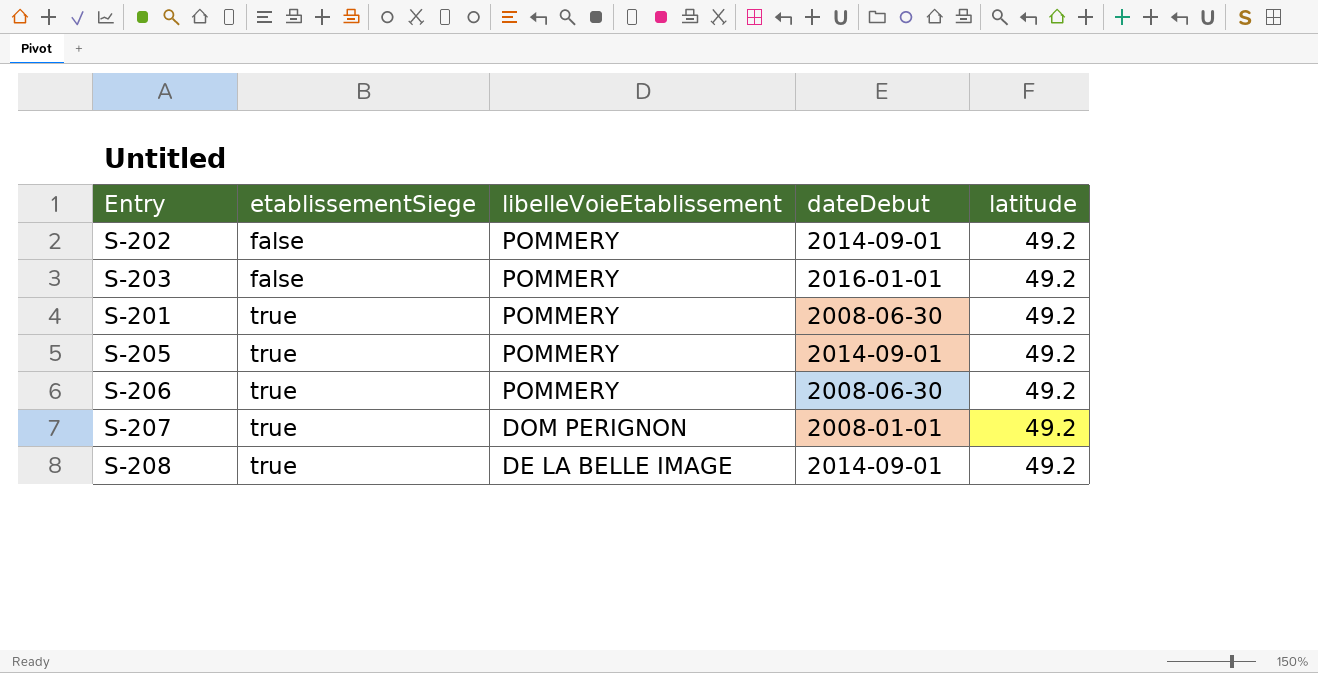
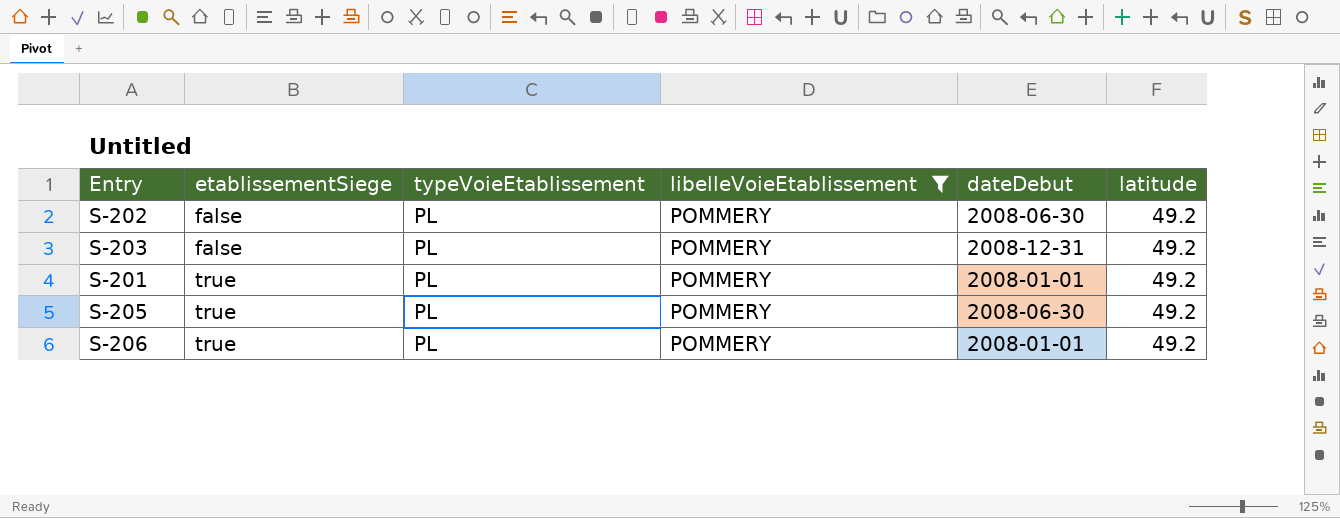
filter: none -> libelleVoieEtablissement = POMMERY
column typeVoieEtablissement | position: none -> 3
S-202 | dateDebut: 2014-09-01 -> 2008-06-30
S-203 | dateDebut: 2016-01-01 -> 2008-12-31
S-201 | dateDebut: 2008-06-30 -> 2008-01-01
S-205 | dateDebut: 2014-09-01 -> 2008-06-30
S-206 | dateDebut: 2008-06-30 -> 2008-01-01

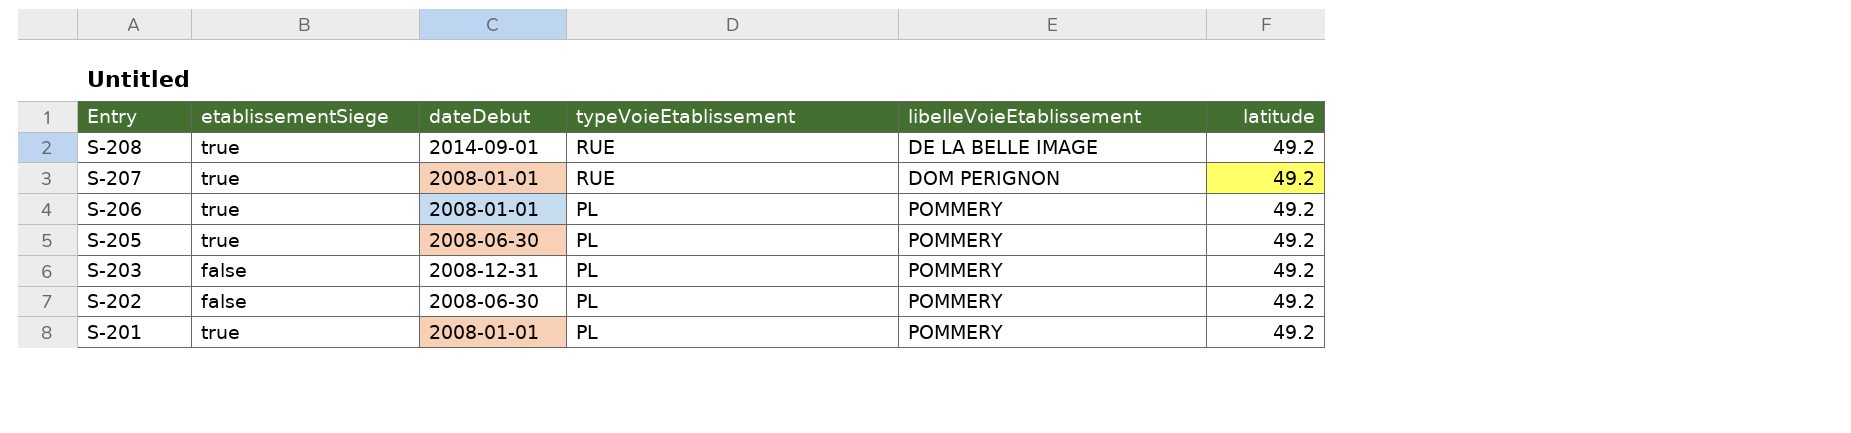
filter: libelleVoieEtablissement = POMMERY -> none
row order: etablissementSiege ascending -> Entry descending
column dateDebut | position: 5 -> 3

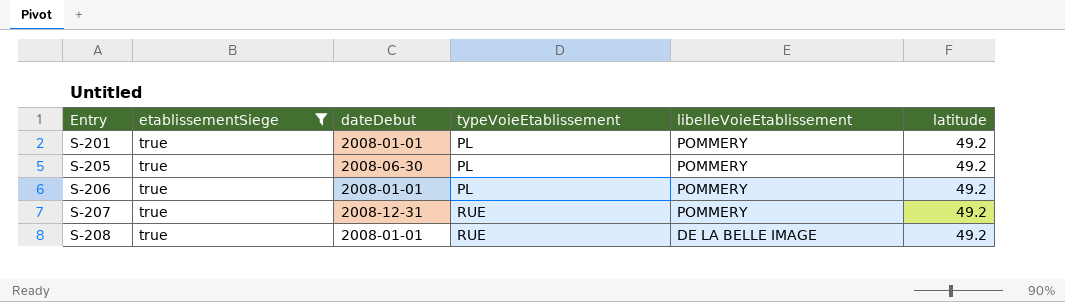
filter: none -> etablissementSiege = true
row order: Entry descending -> Entry ascending
S-207 | dateDebut: 2008-01-01 -> 2008-12-31
S-207 | libelleVoieEtablissement: DOM PERIGNON -> POMMERY
S-208 | dateDebut: 2014-09-01 -> 2008-01-01

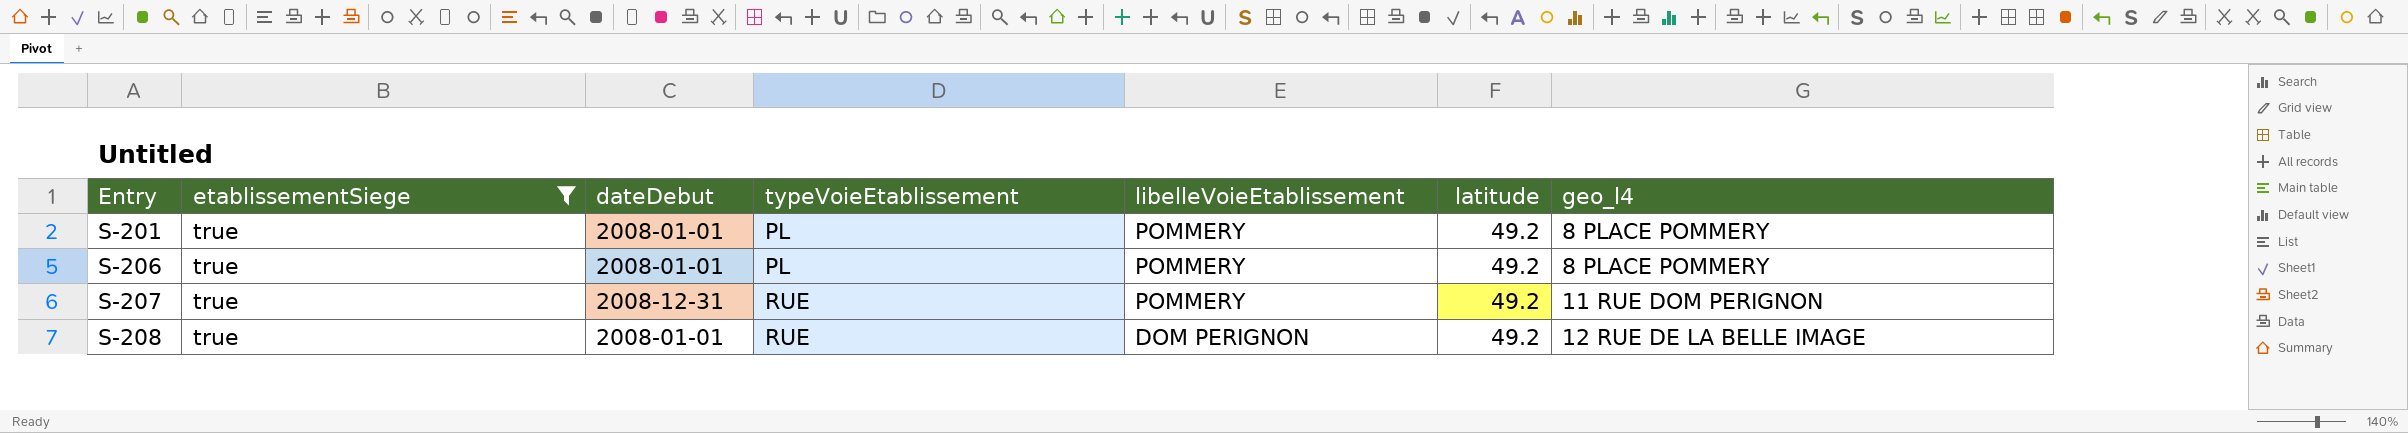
column geo_l4 | position: none -> 7
row S-205: true | 2008-06-30 | PL | POMMERY | 49.2 -> none
S-208 | libelleVoieEtablissement: DE LA BELLE IMAGE -> DOM PERIGNON

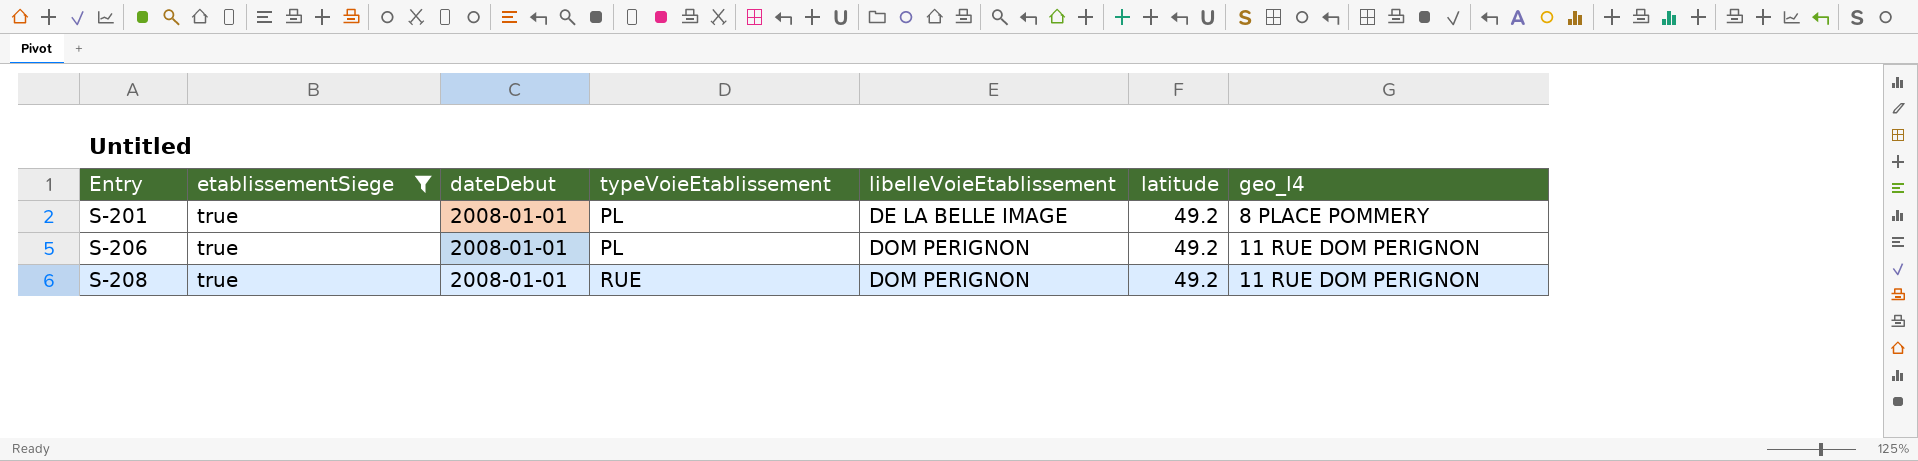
row S-207: true | 2008-12-31 | RUE | POMMERY | 49.2 | 11 RUE DOM PERIGNON -> none
S-201 | libelleVoieEtablissement: POMMERY -> DE LA BELLE IMAGE
S-206 | libelleVoieEtablissement: POMMERY -> DOM PERIGNON
S-206 | geo_l4: 8 PLACE POMMERY -> 11 RUE DOM PERIGNON
S-208 | geo_l4: 12 RUE DE LA BELLE IMAGE -> 11 RUE DOM PERIGNON

